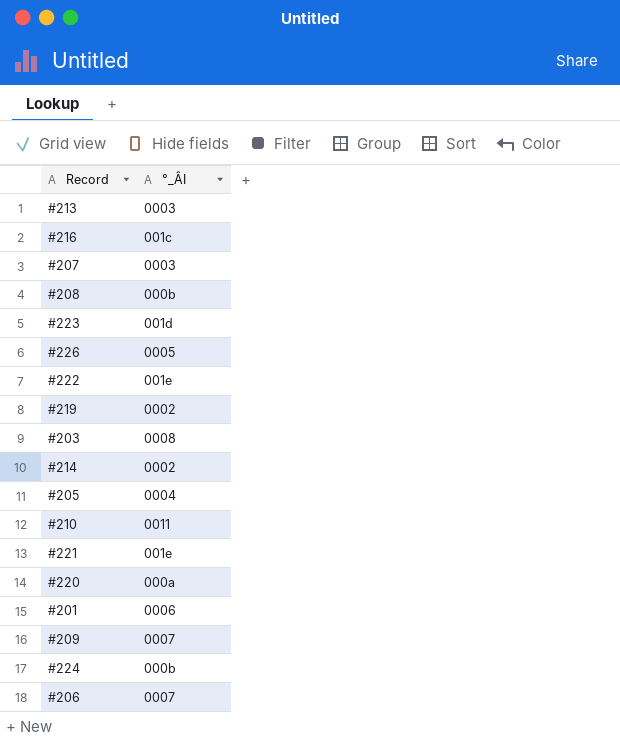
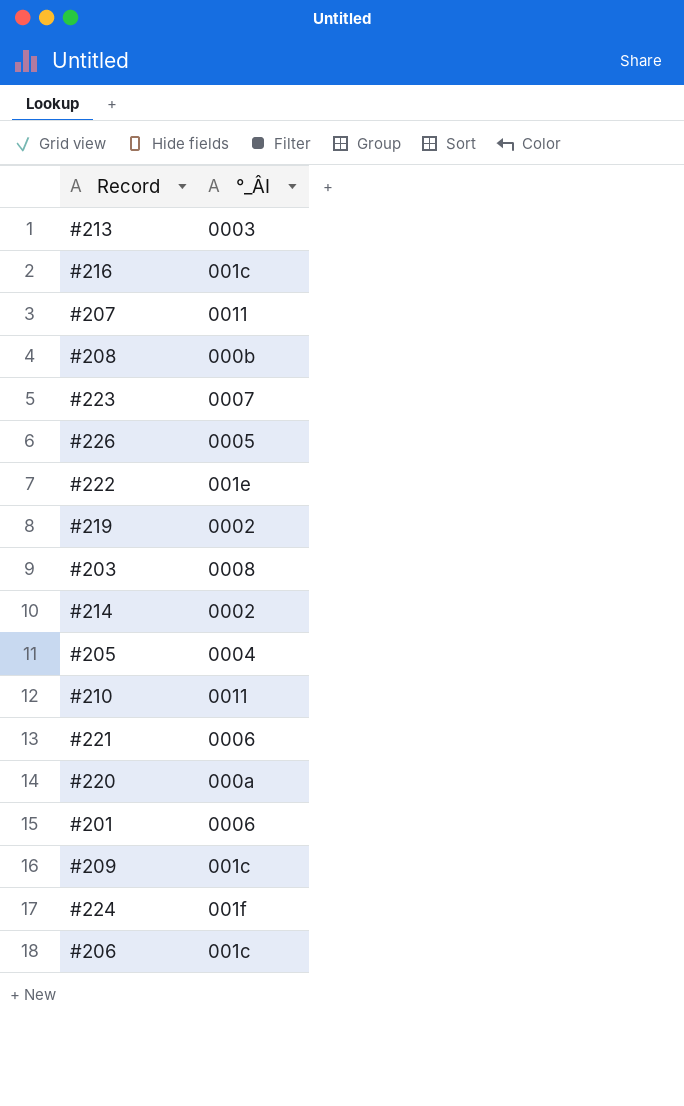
#207 | °_ÂI: 0003 -> 0011
#223 | °_ÂI: 001d -> 0007
#221 | °_ÂI: 001e -> 0006
#209 | °_ÂI: 0007 -> 001c
#224 | °_ÂI: 000b -> 001f
#206 | °_ÂI: 0007 -> 001c

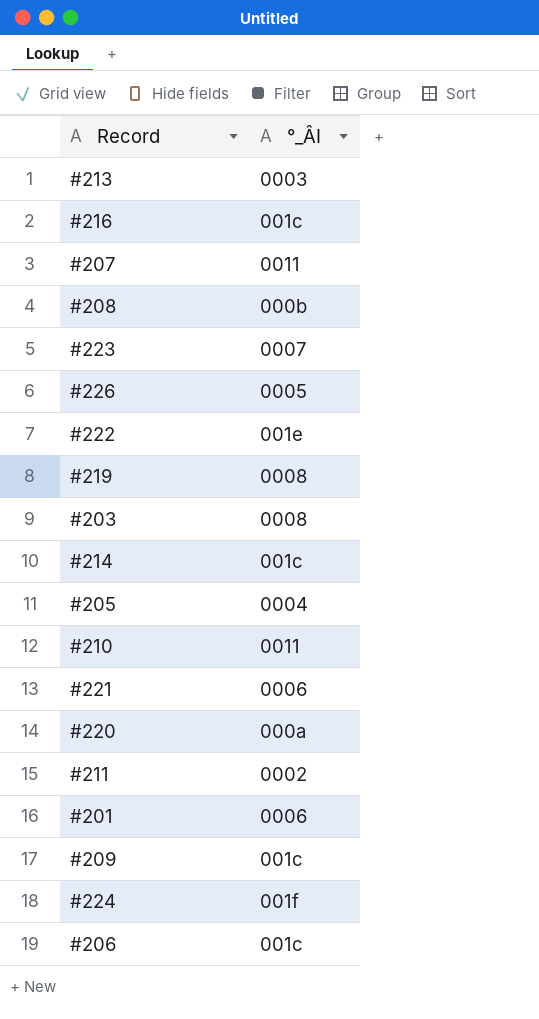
#219 | °_ÂI: 0002 -> 0008
#214 | °_ÂI: 0002 -> 001c
row #211: none -> 0002

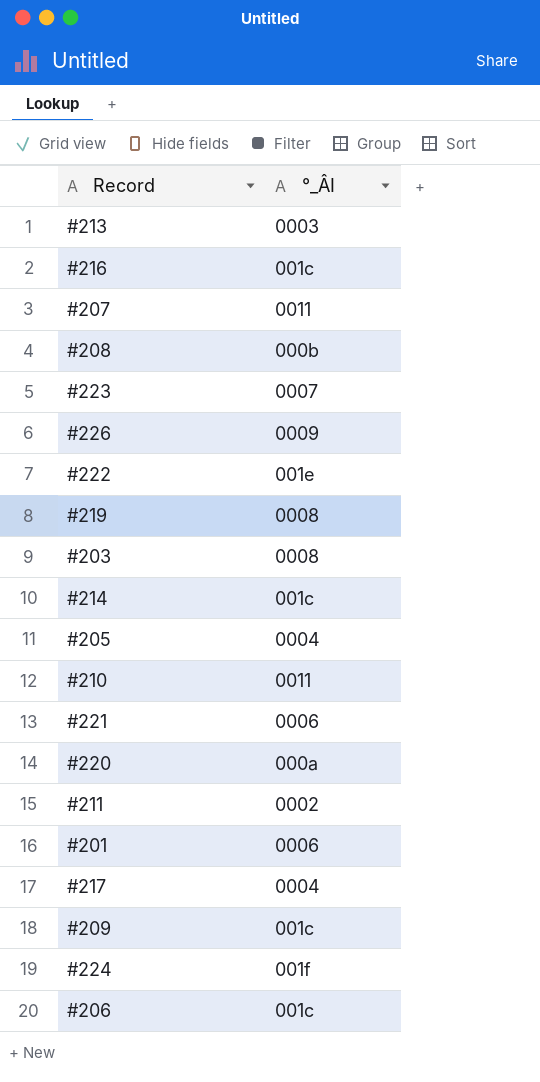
#226 | °_ÂI: 0005 -> 0009
row #217: none -> 0004

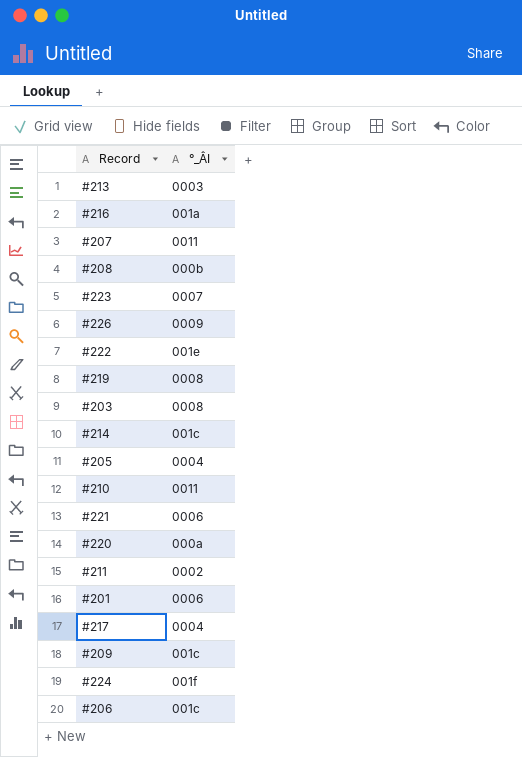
#216 | °_ÂI: 001c -> 001a

